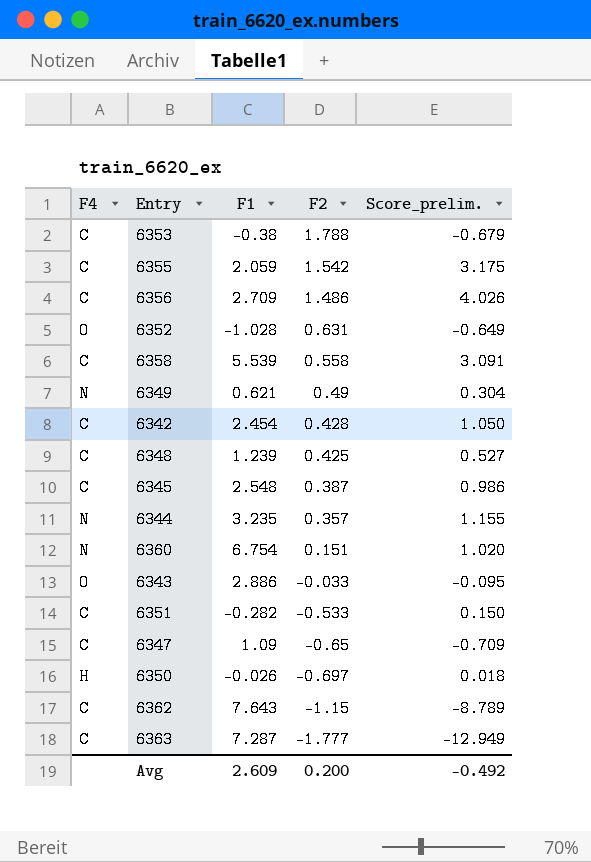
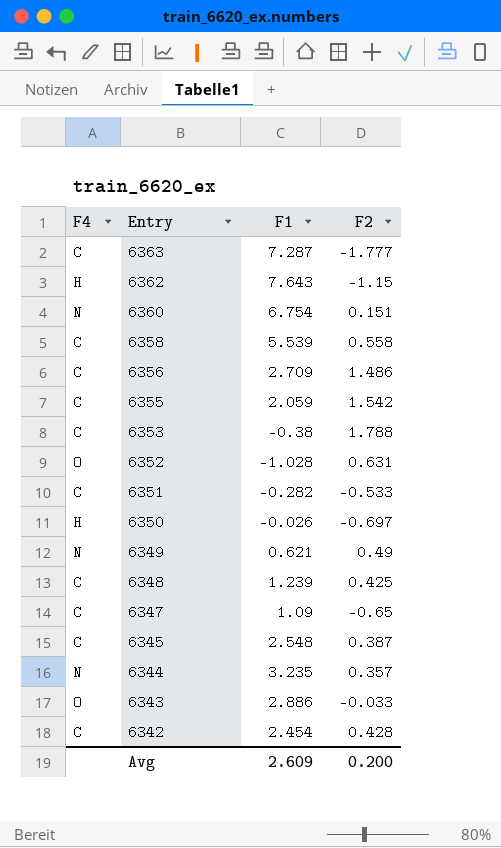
row order: F2 descending -> Entry descending
column Score_prelim. | formula: [F1] * [F2] -> none
6362 | F4: C -> H

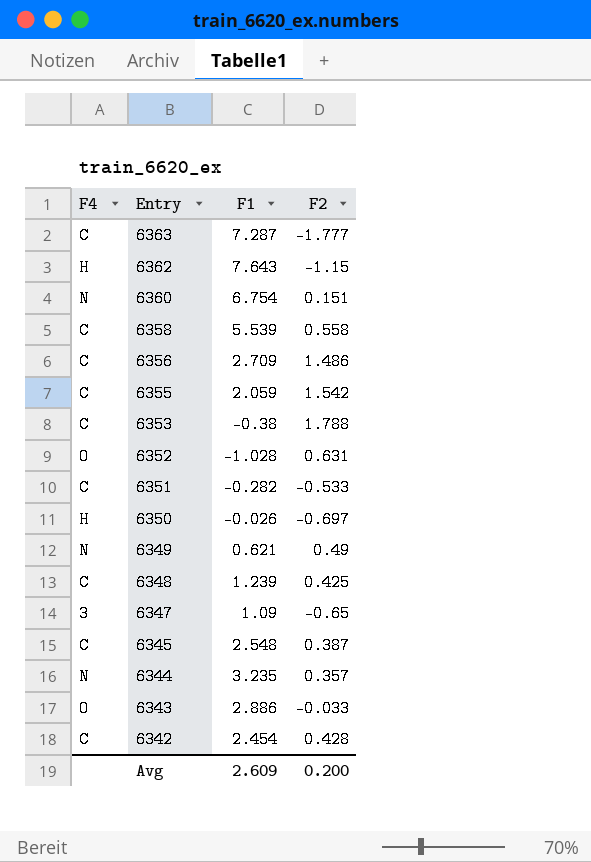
6347 | F4: C -> 3

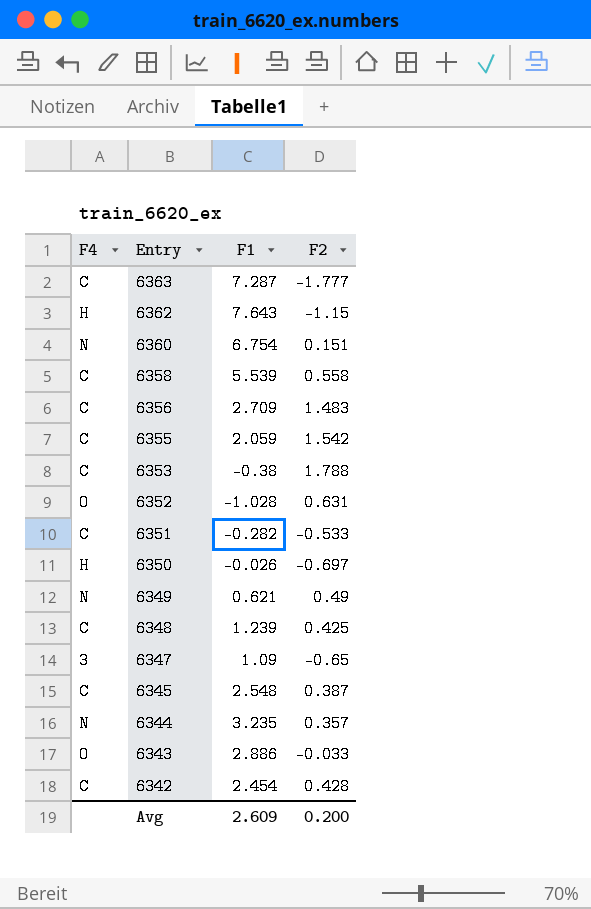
6356 | F2: 1.486 -> 1.483

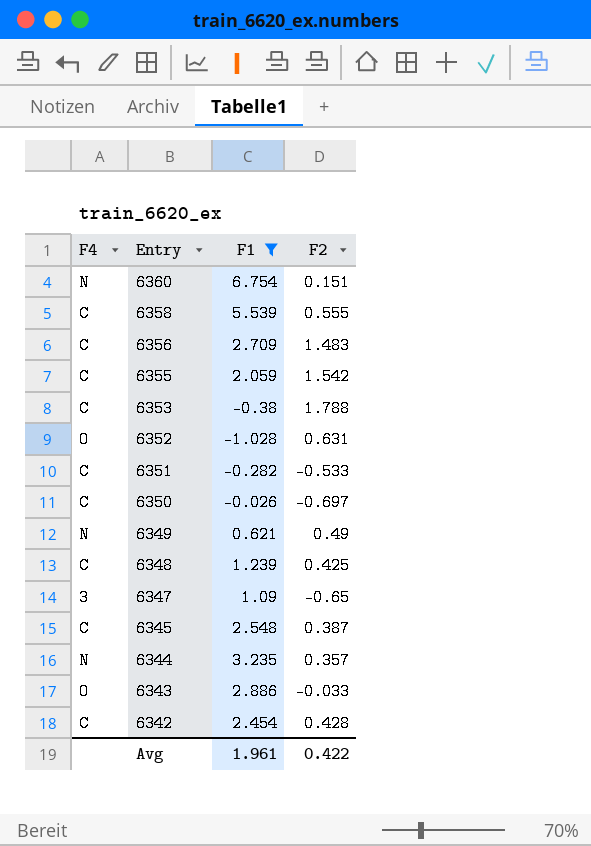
filter: none -> F1 <= 6.754
6358 | F2: 0.558 -> 0.555
6350 | F4: H -> C
Avg | F1: 2.609 -> 1.961
Avg | F2: 0.200 -> 0.422

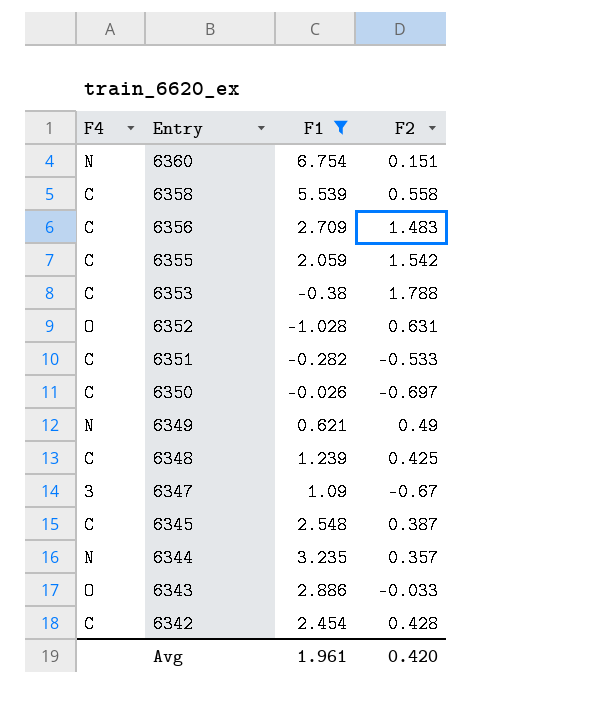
6358 | F2: 0.555 -> 0.558
6347 | F2: -0.65 -> -0.67
Avg | F2: 0.422 -> 0.420

